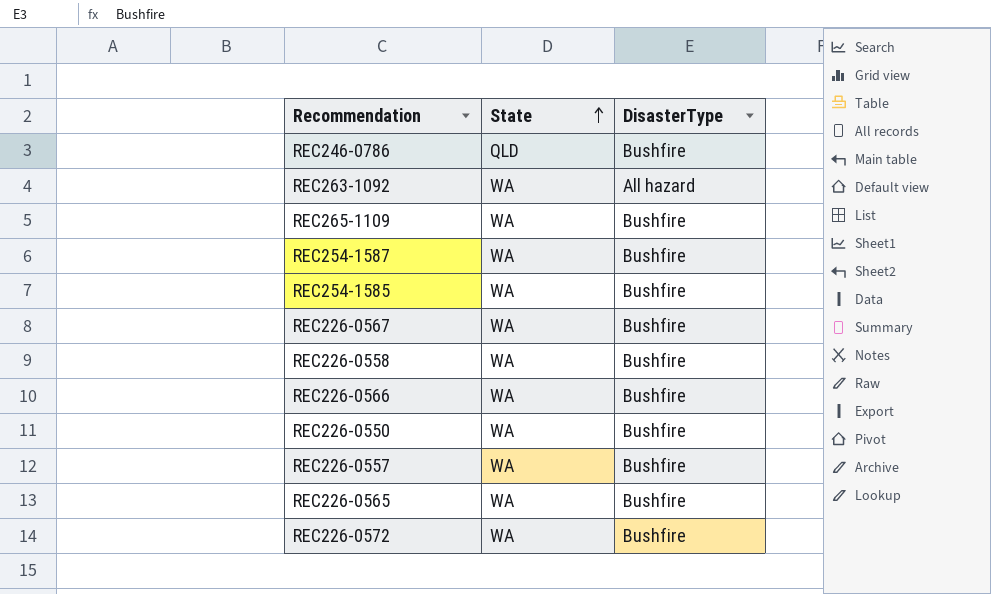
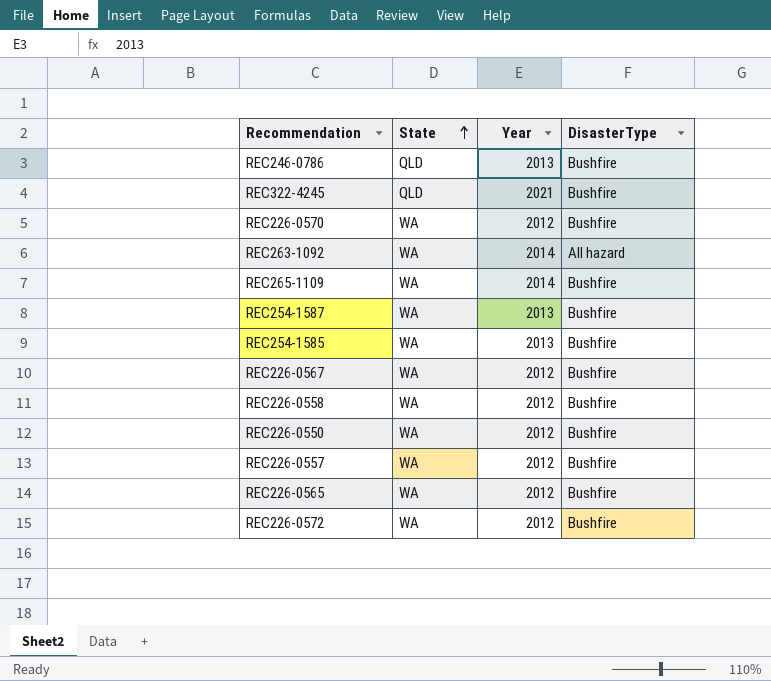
column Year | position: none -> 3
row REC226-0566: WA | Bushfire -> none
row REC322-4245: none -> QLD | 2021 | Bushfire
row REC226-0570: none -> WA | 2012 | Bushfire

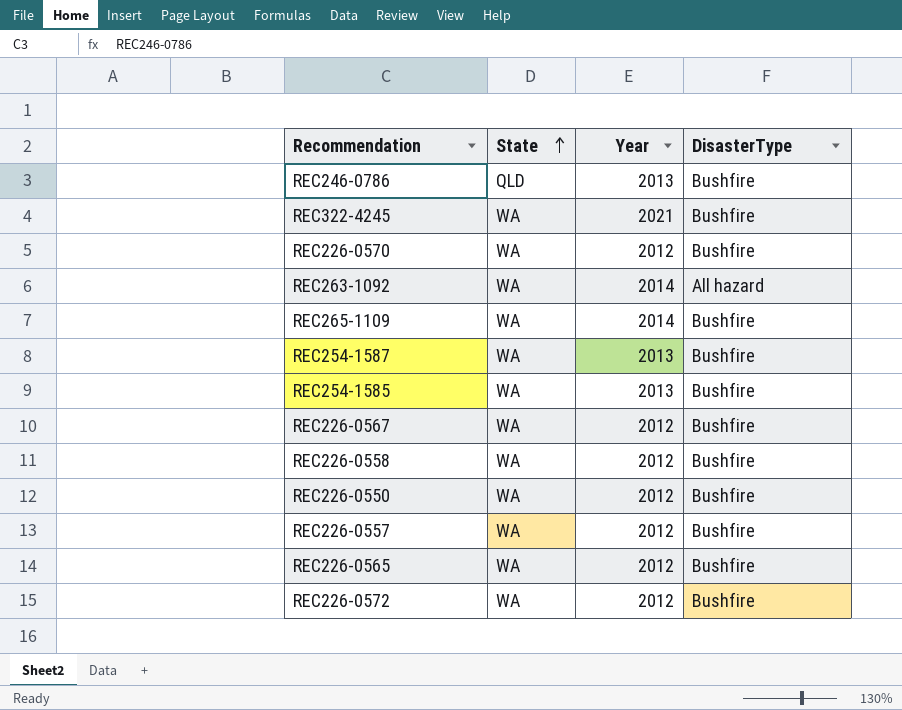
REC322-4245 | State: QLD -> WA

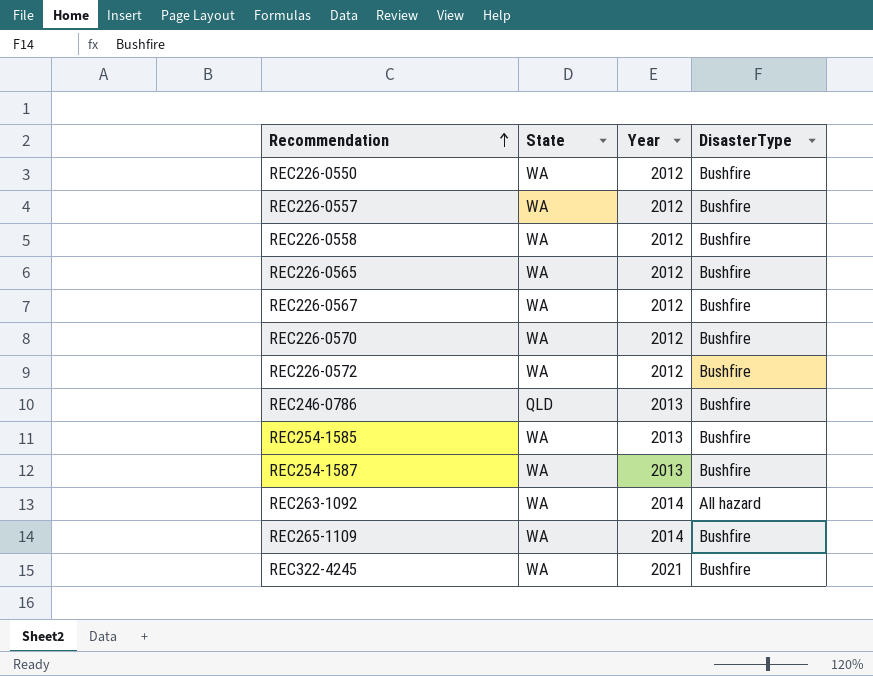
row order: State ascending -> Recommendation ascending

